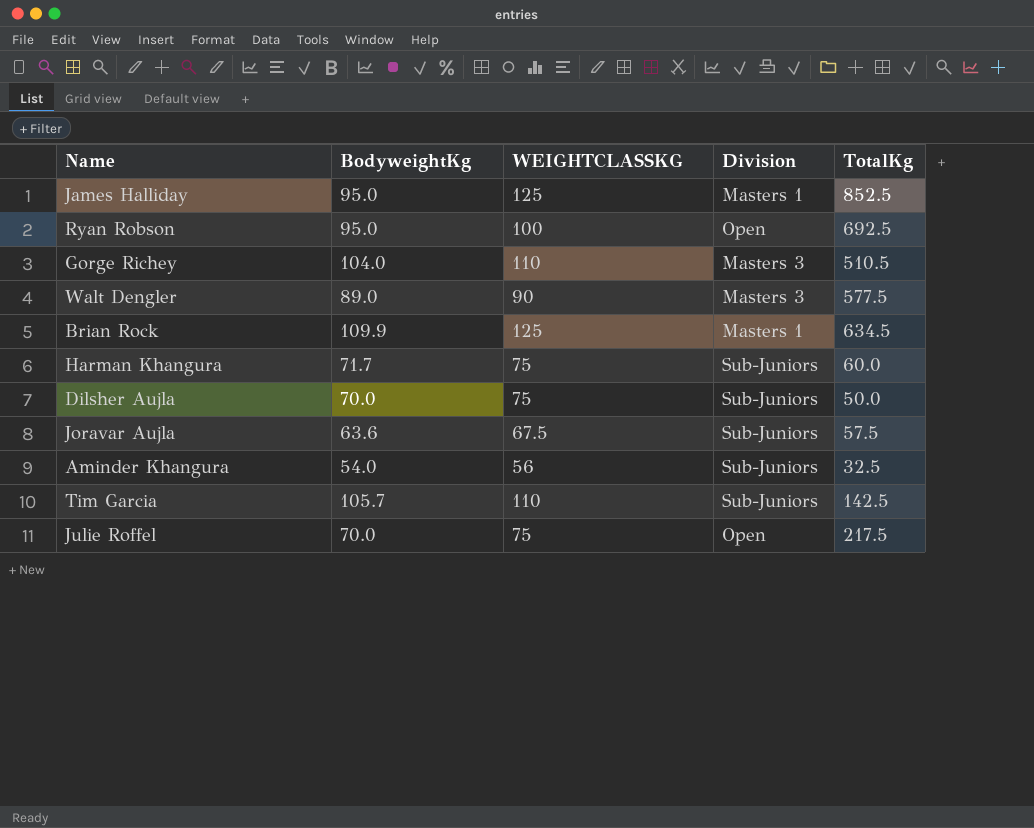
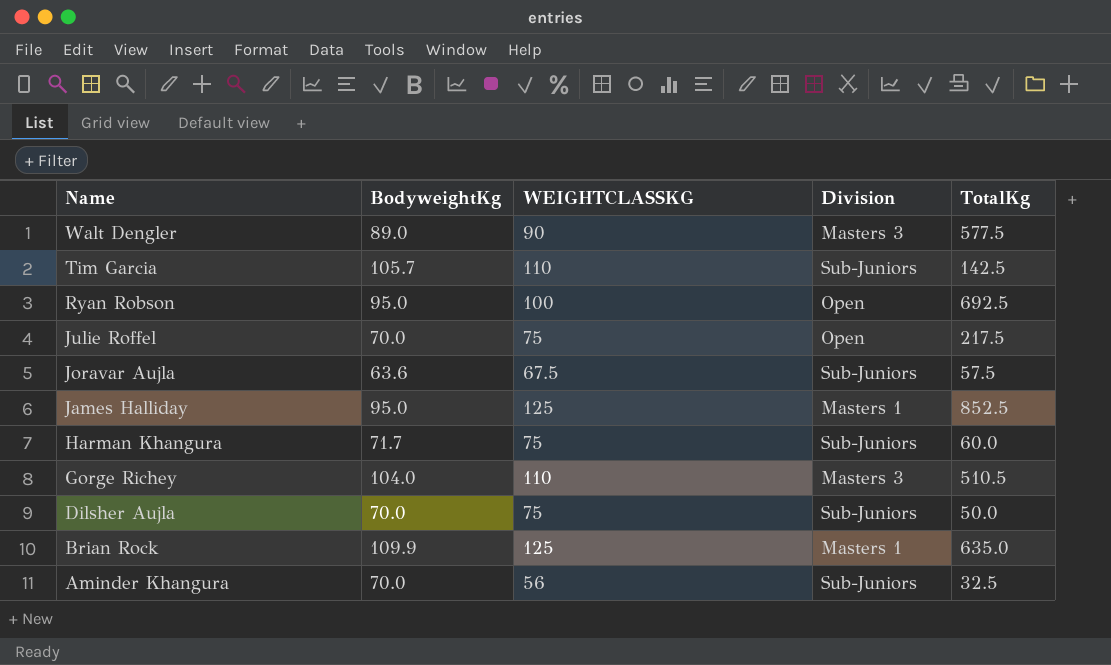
row order: none -> Name descending
Brian Rock | TotalKg: 634.5 -> 635.0
Aminder Khangura | BodyweightKg: 54.0 -> 70.0

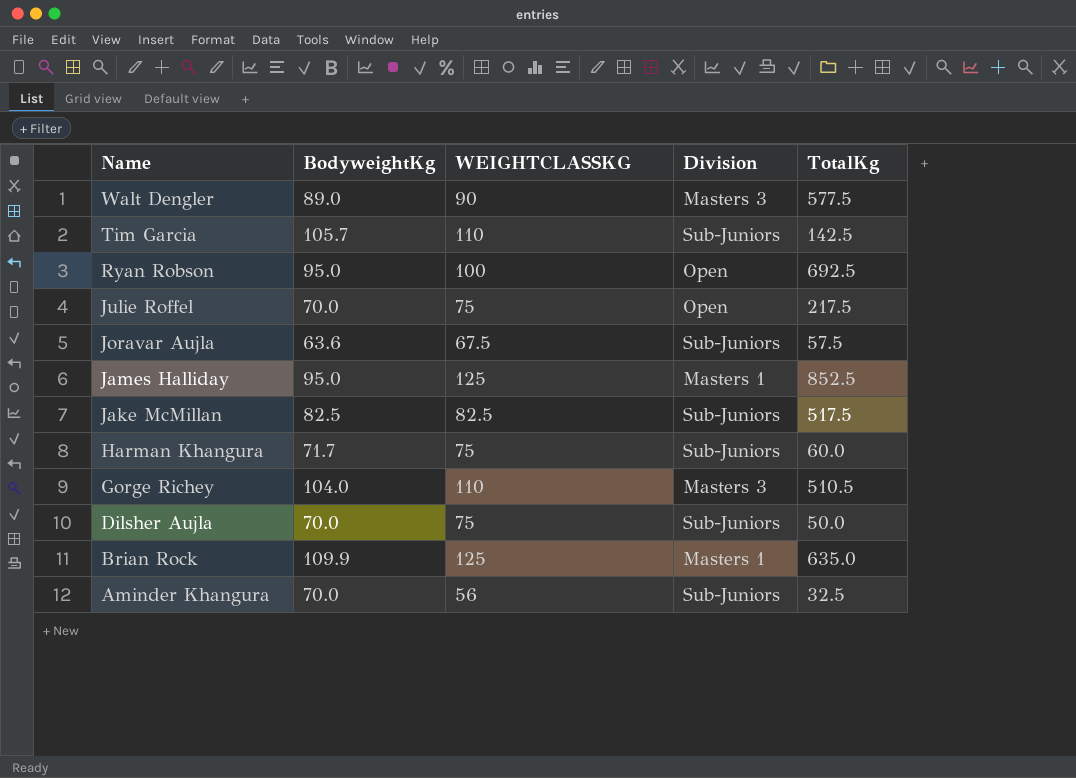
row Jake McMillan: none -> 82.5 | 82.5 | Sub-Juniors | 517.5

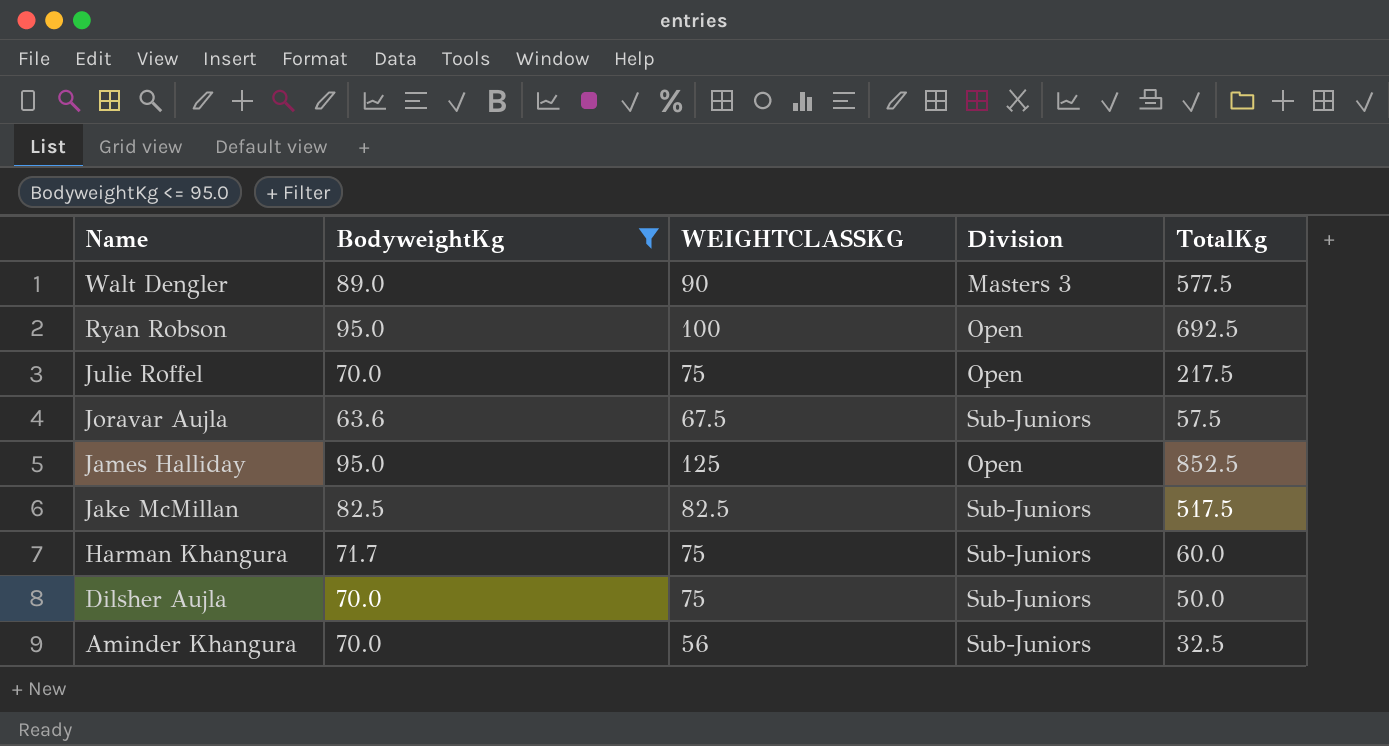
filter: none -> BodyweightKg <= 95.0
James Halliday | Division: Masters 1 -> Open

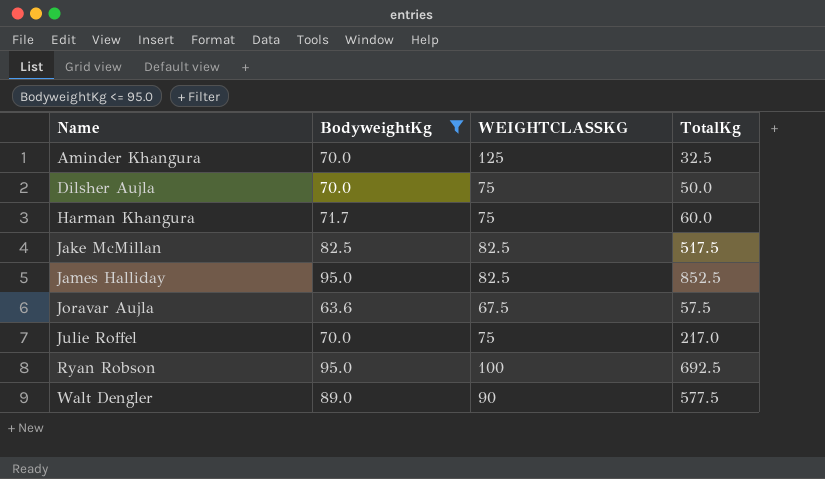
row order: Name descending -> Name ascending
column Division | position: 4 -> none
Aminder Khangura | WEIGHTCLASSKG: 56 -> 125
James Halliday | WEIGHTCLASSKG: 125 -> 82.5
Julie Roffel | TotalKg: 217.5 -> 217.0

